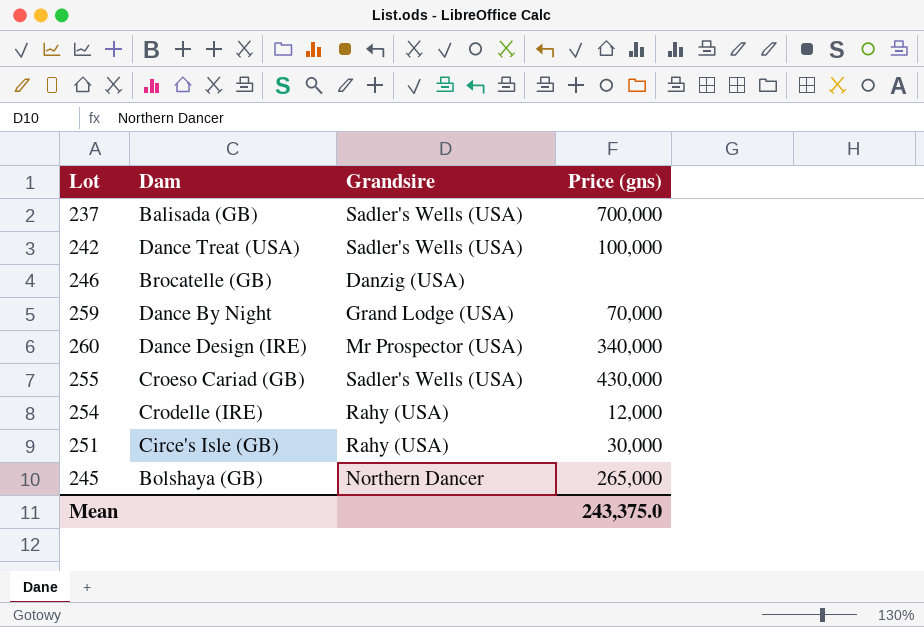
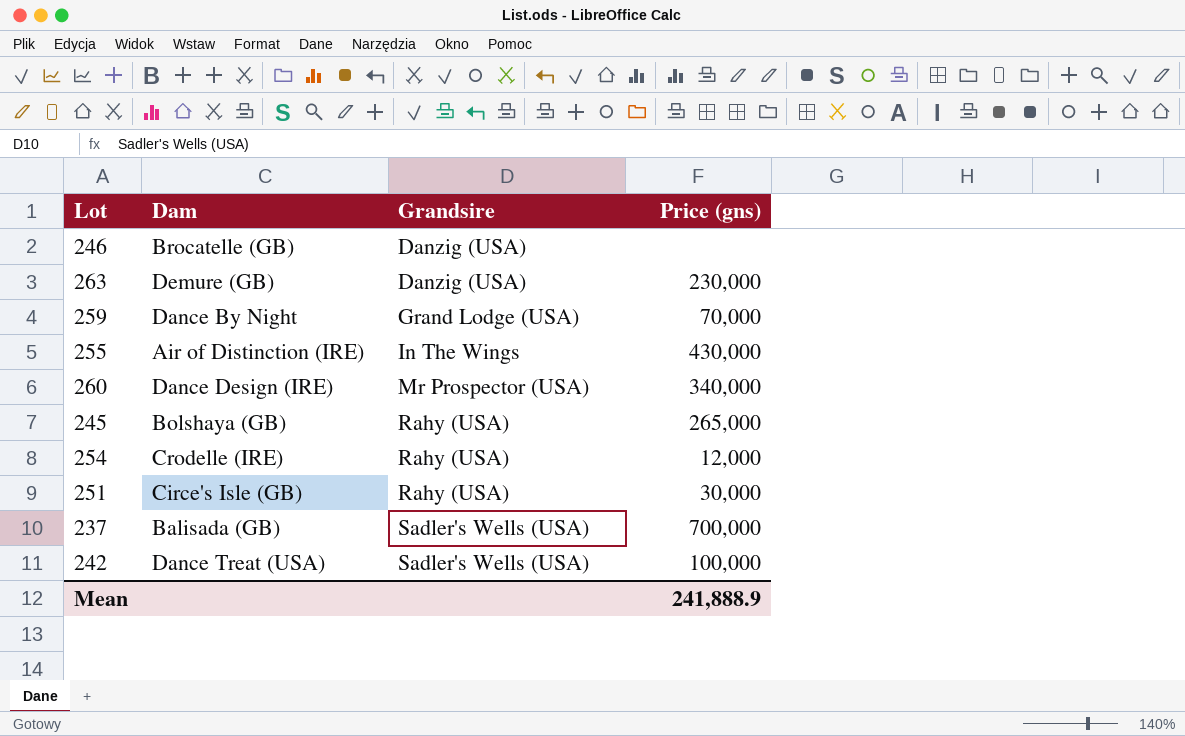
row order: none -> Grandsire ascending
row 263: none -> Demure (GB) | Danzig (USA) | 230,000
255 | Dam: Croeso Cariad (GB) -> Air of Distinction (IRE)
255 | Grandsire: Sadler's Wells (USA) -> In The Wings
245 | Grandsire: Northern Dancer -> Rahy (USA)
Mean | Price (gns): 243,375.0 -> 241,888.9

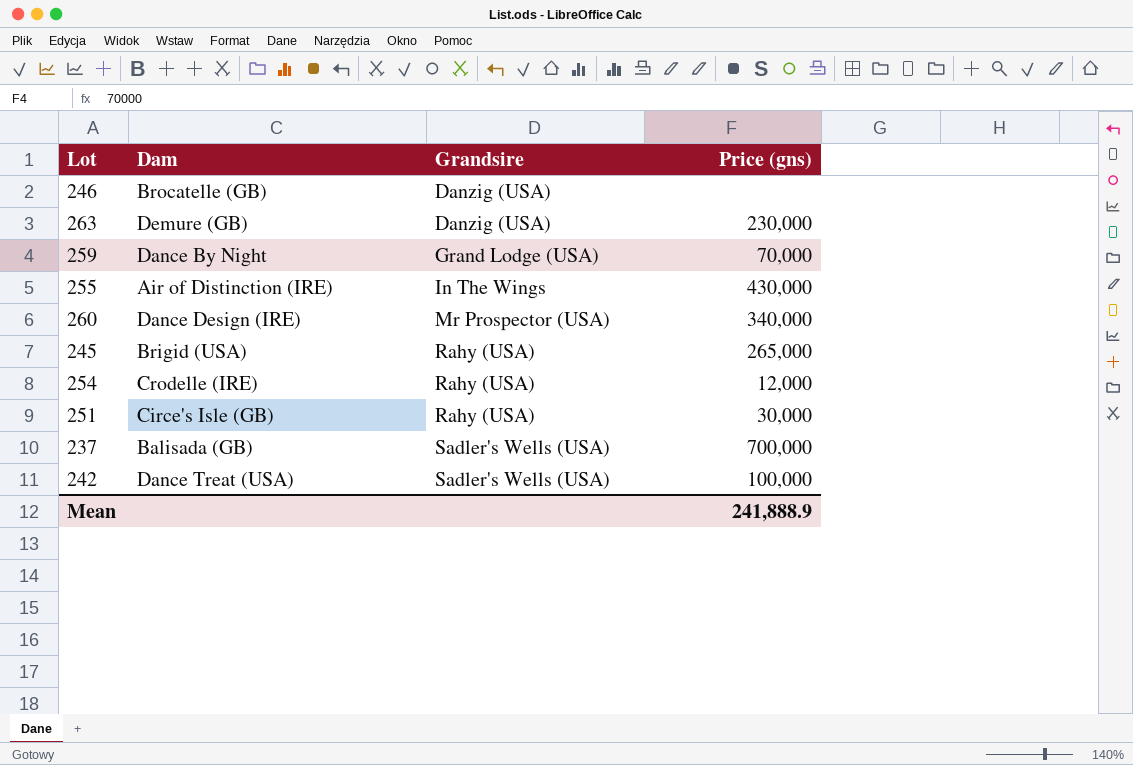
245 | Dam: Bolshaya (GB) -> Brigid (USA)

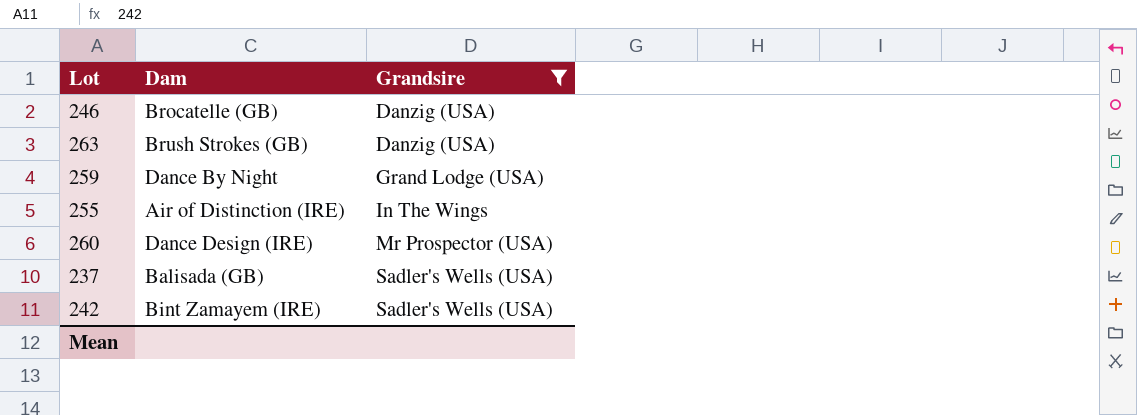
filter: none -> Grandsire != Rahy (USA)
column Price (gns) | position: 4 -> none
263 | Dam: Demure (GB) -> Brush Strokes (GB)
242 | Dam: Dance Treat (USA) -> Bint Zamayem (IRE)

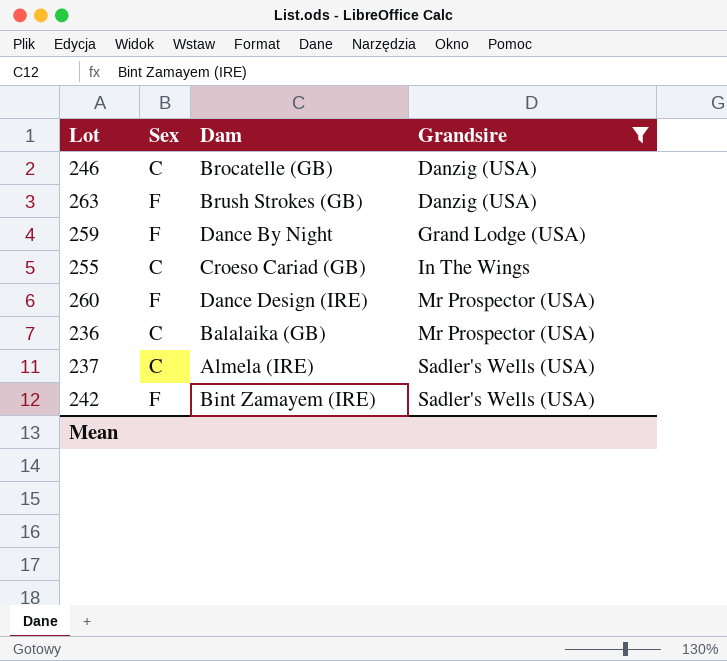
column Sex | position: none -> 2
255 | Dam: Air of Distinction (IRE) -> Croeso Cariad (GB)
row 236: none -> C | Balalaika (GB) | Mr Prospector (USA)
237 | Dam: Balisada (GB) -> Almela (IRE)

